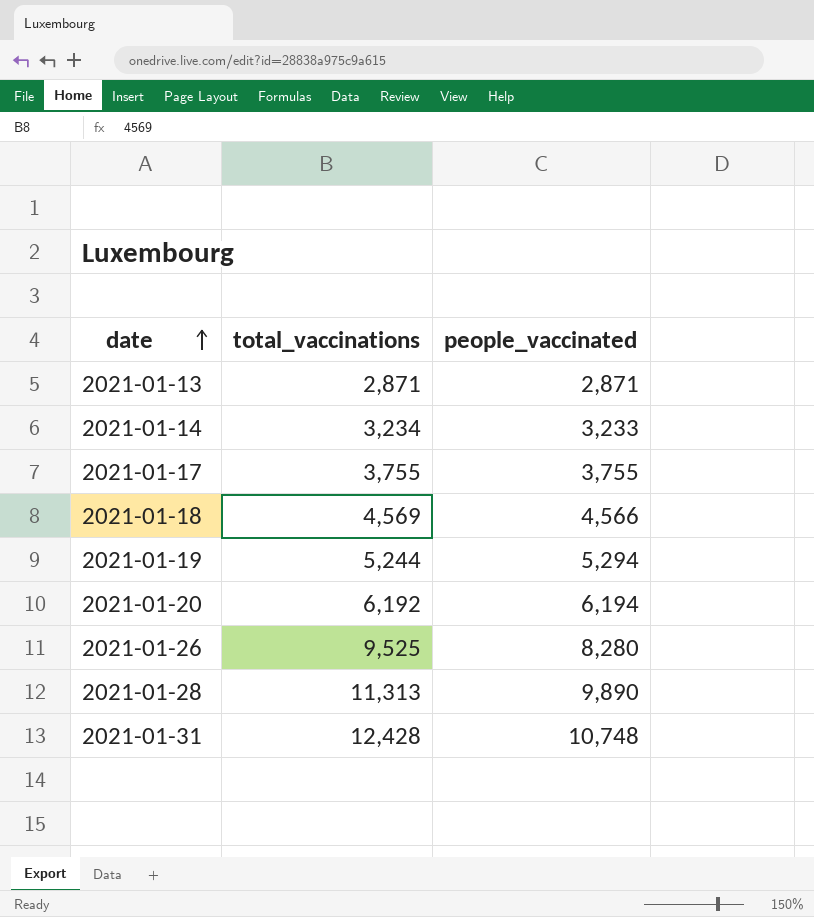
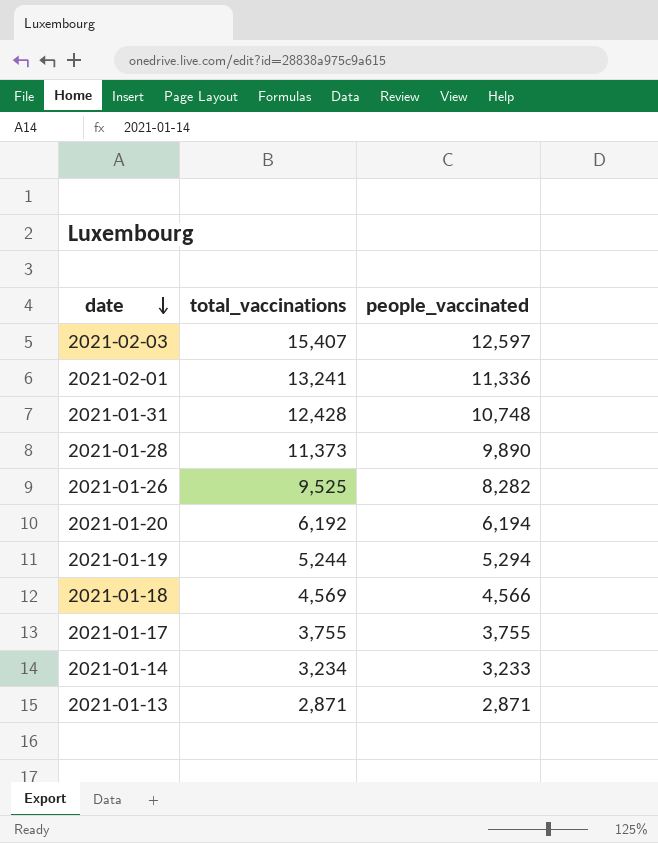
row order: date ascending -> date descending
row 2021-02-03: none -> 15,407 | 12,597
row 2021-02-01: none -> 13,241 | 11,336
2021-01-28 | total_vaccinations: 11,313 -> 11,373
2021-01-26 | people_vaccinated: 8,280 -> 8,282

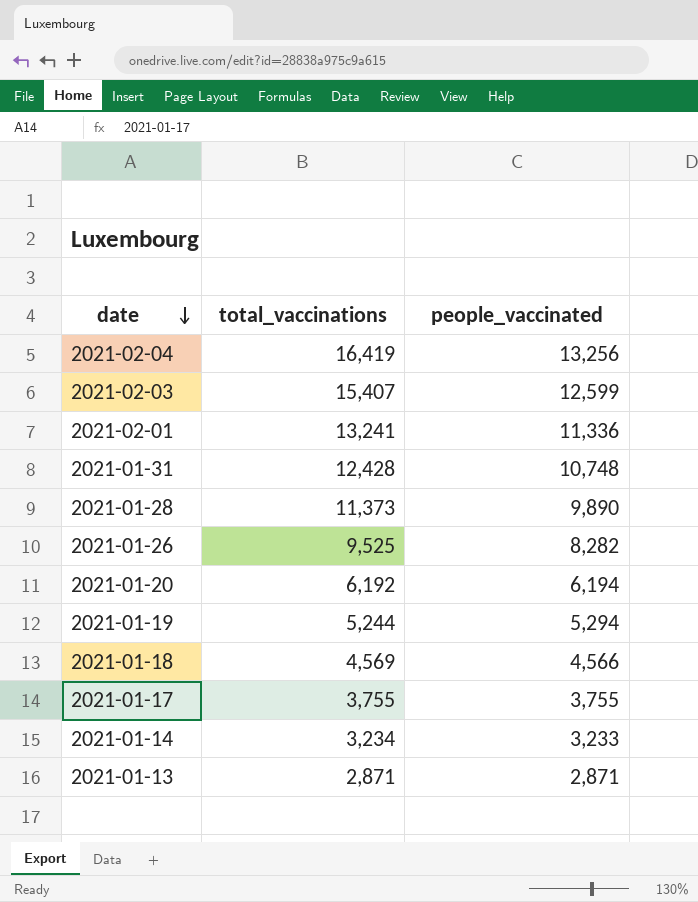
row 2021-02-04: none -> 16,419 | 13,256
2021-02-03 | people_vaccinated: 12,597 -> 12,599

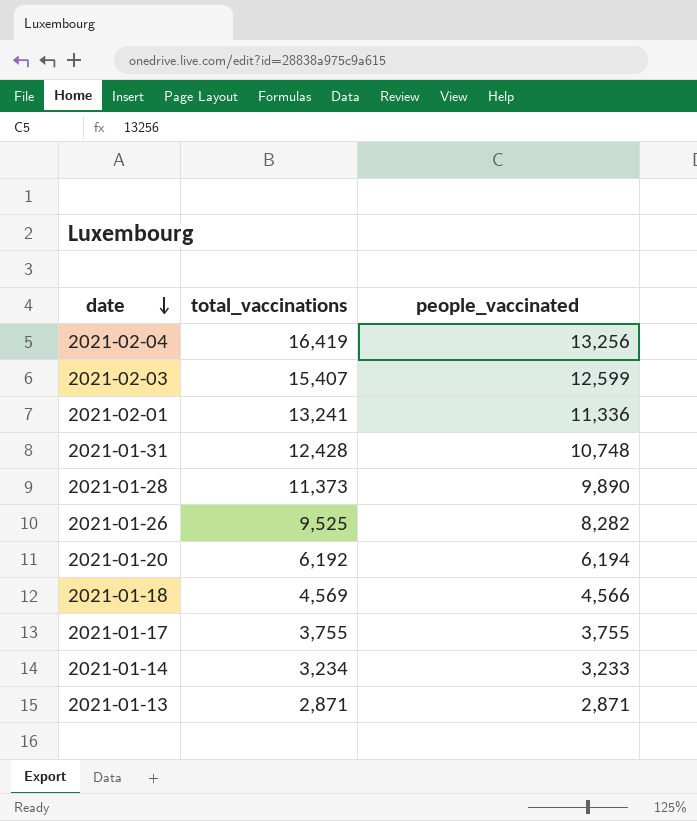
row 2021-01-19: 5,244 | 5,294 -> none

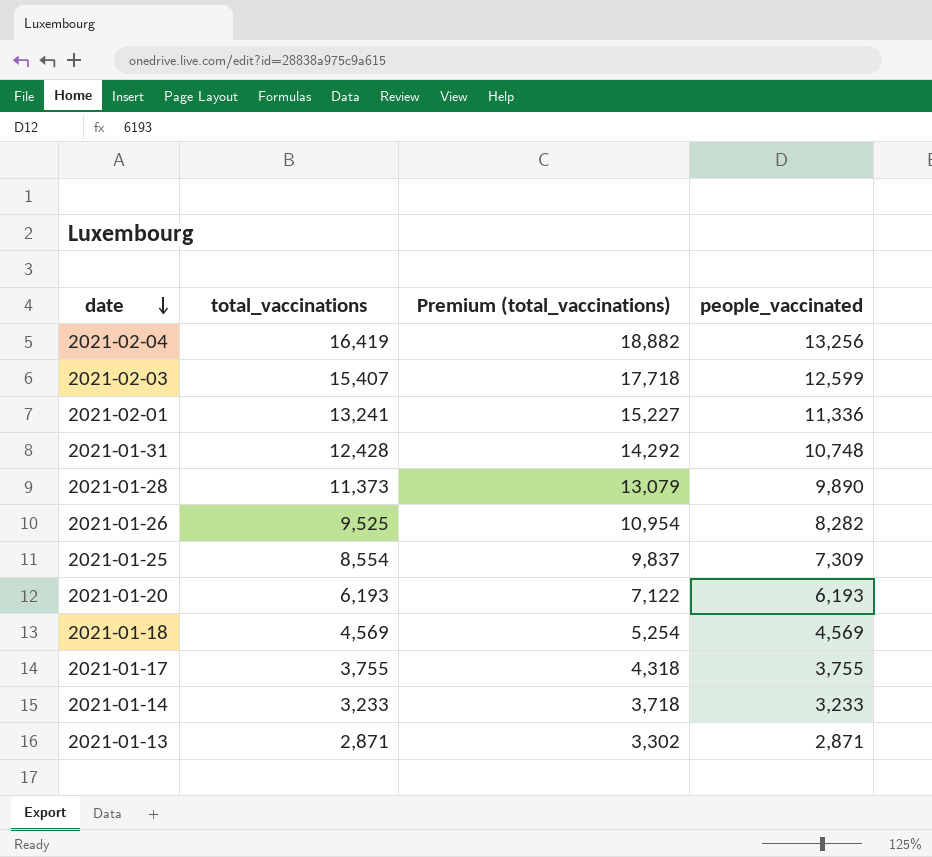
column Premium (total_vaccinations) | formula: none -> [total_vaccinations] * 1.15
row 2021-01-25: none -> 8,554 | 9,837 | 7,309
2021-01-20 | total_vaccinations: 6,192 -> 6,193
2021-01-20 | people_vaccinated: 6,194 -> 6,193
2021-01-18 | people_vaccinated: 4,566 -> 4,569
2021-01-14 | total_vaccinations: 3,234 -> 3,233

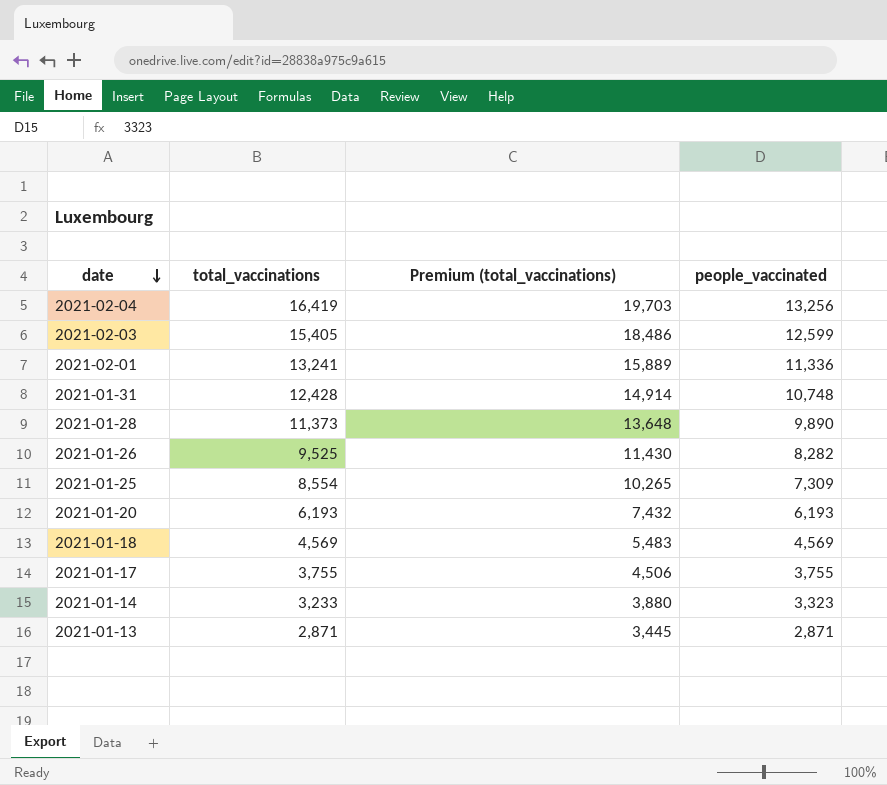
column Premium (total_vaccinations) | formula: [total_vaccinations] * 1.15 -> [total_vaccinations] * 1.2
2021-02-03 | total_vaccinations: 15,407 -> 15,405
2021-01-14 | people_vaccinated: 3,233 -> 3,323

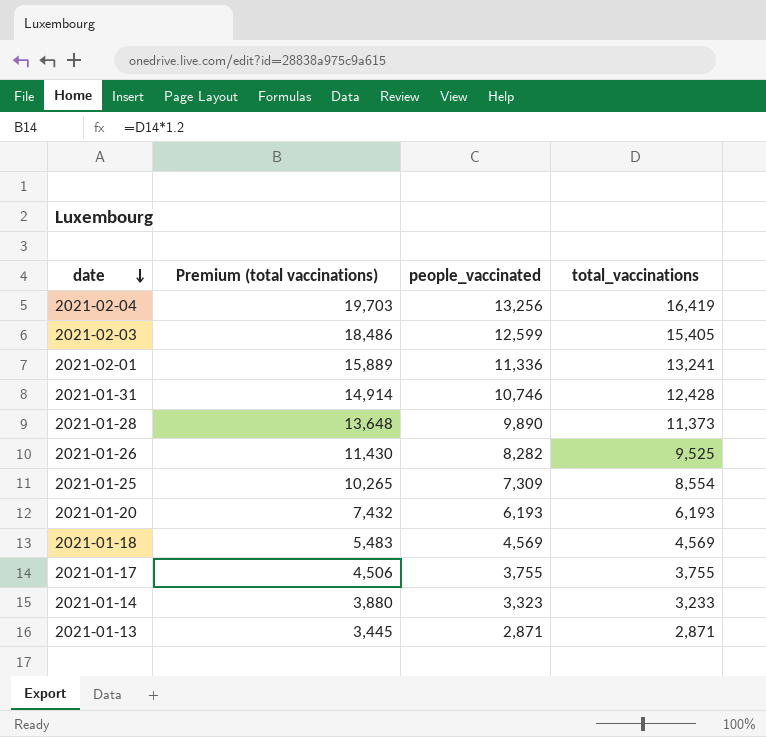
column name: Premium (total_vaccinations) -> Premium (total vaccinations)
column total_vaccinations | position: 2 -> 4
2021-01-31 | people_vaccinated: 10,748 -> 10,746

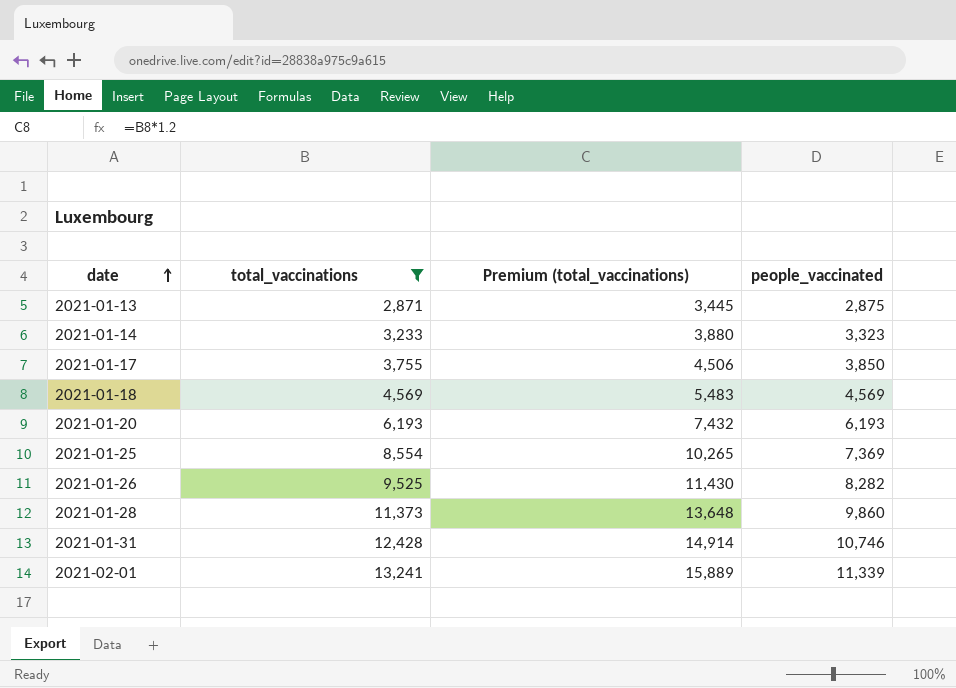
filter: none -> total_vaccinations <= 13,241
row order: date descending -> date ascending
column total_vaccinations | position: 4 -> 2
column name: Premium (total vaccinations) -> Premium (total_vaccinations)
2021-01-13 | people_vaccinated: 2,871 -> 2,875
2021-01-17 | people_vaccinated: 3,755 -> 3,850
2021-01-25 | people_vaccinated: 7,309 -> 7,369
2021-01-28 | people_vaccinated: 9,890 -> 9,860
2021-02-01 | people_vaccinated: 11,336 -> 11,339

